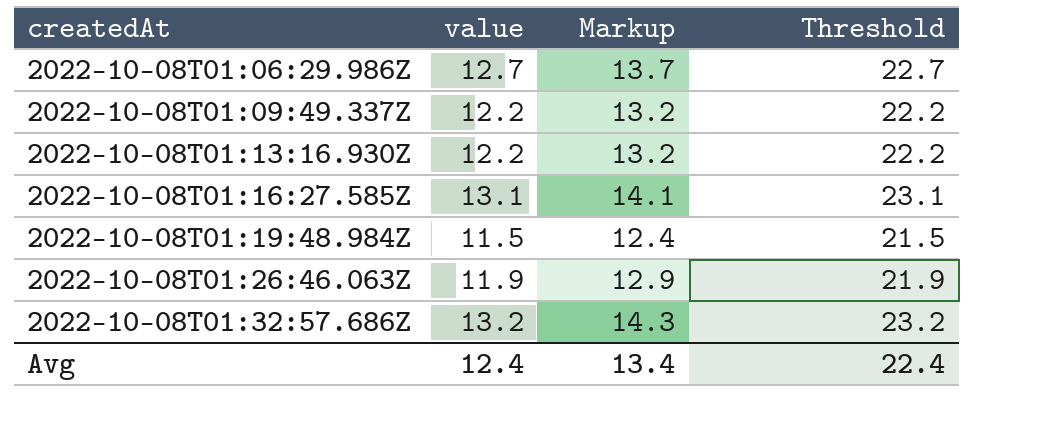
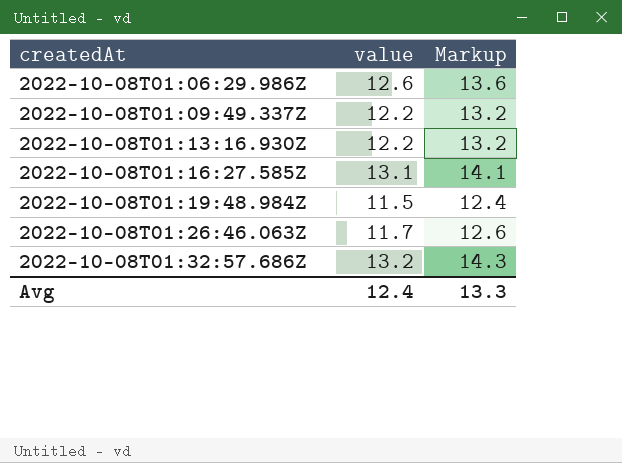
column Threshold | formula: [value] + 10 -> none
2022-10-08T01:06:29.986Z | value: 12.7 -> 12.6
2022-10-08T01:06:29.986Z | Markup: 13.7 -> 13.6
2022-10-08T01:26:46.063Z | value: 11.9 -> 11.7
2022-10-08T01:26:46.063Z | Markup: 12.9 -> 12.6
Avg | Markup: 13.4 -> 13.3

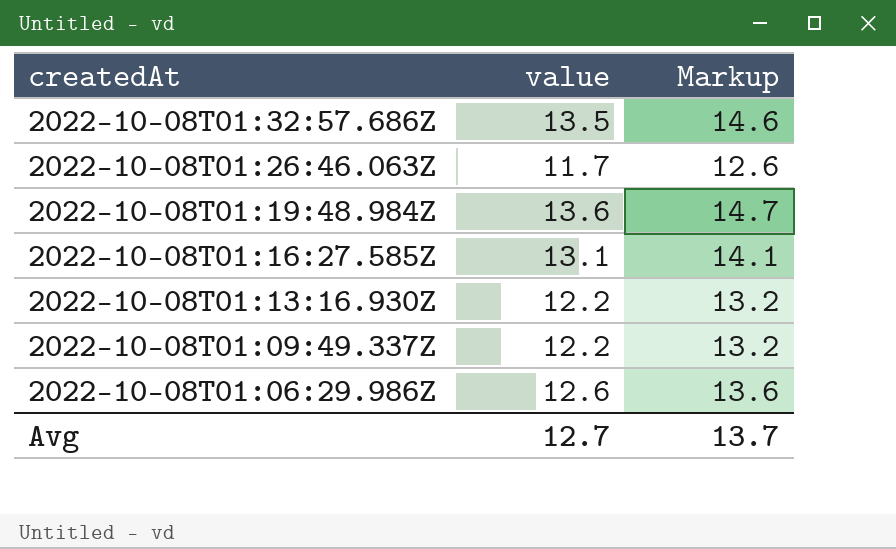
row order: createdAt ascending -> createdAt descending
2022-10-08T01:32:57.686Z | value: 13.2 -> 13.5
2022-10-08T01:32:57.686Z | Markup: 14.3 -> 14.6
2022-10-08T01:19:48.984Z | value: 11.5 -> 13.6
2022-10-08T01:19:48.984Z | Markup: 12.4 -> 14.7
Avg | value: 12.4 -> 12.7
Avg | Markup: 13.3 -> 13.7

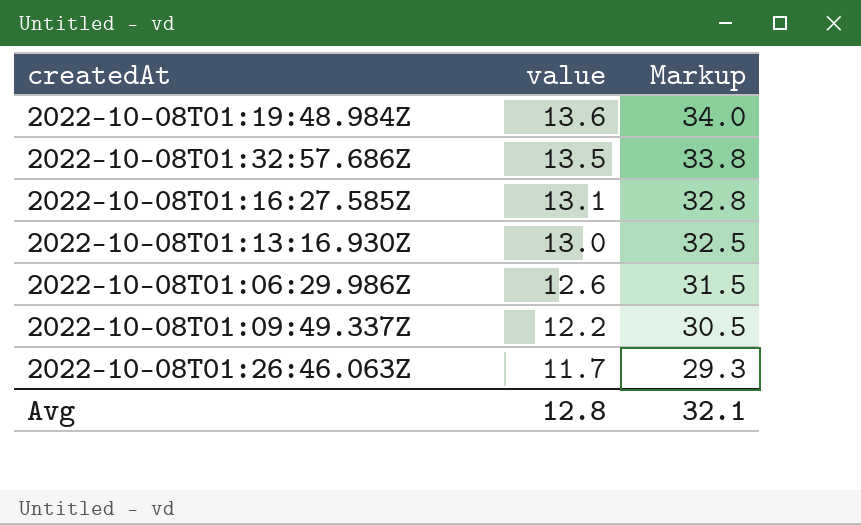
row order: createdAt descending -> value descending
column Markup | formula: [value] * 1.08 -> [value] * 2.5
2022-10-08T01:13:16.930Z | value: 12.2 -> 13.0
Avg | value: 12.7 -> 12.8
Avg | Markup: 13.7 -> 32.1

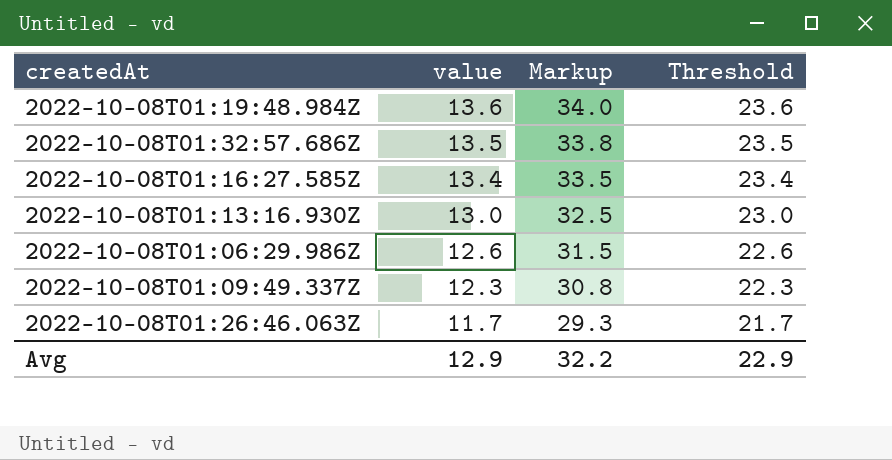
column Threshold | formula: none -> [value] + 10
2022-10-08T01:16:27.585Z | value: 13.1 -> 13.4
2022-10-08T01:16:27.585Z | Markup: 32.8 -> 33.5
2022-10-08T01:09:49.337Z | value: 12.2 -> 12.3
2022-10-08T01:09:49.337Z | Markup: 30.5 -> 30.8
Avg | value: 12.8 -> 12.9
Avg | Markup: 32.1 -> 32.2

